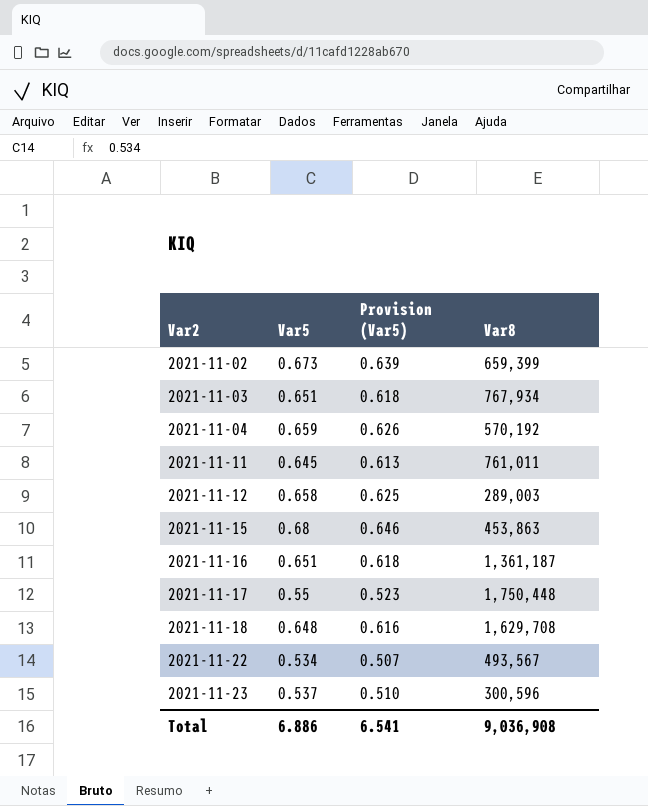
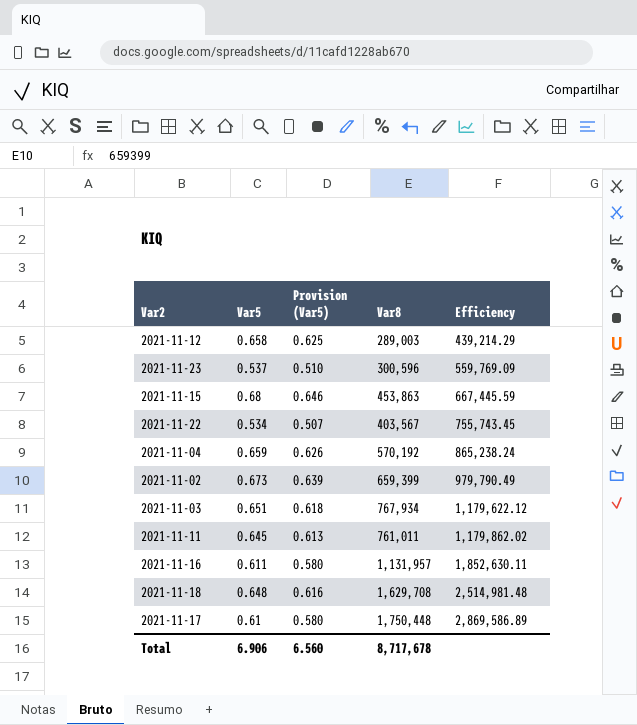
row order: Var2 ascending -> Efficiency ascending
column Efficiency | formula: none -> [Var8] / [Var5]
2021-11-22 | Var8: 493,567 -> 403,567
2021-11-16 | Var5: 0.651 -> 0.611
2021-11-16 | Provision (Var5): 0.618 -> 0.580
2021-11-16 | Var8: 1,361,187 -> 1,131,957
2021-11-17 | Var5: 0.55 -> 0.61
2021-11-17 | Provision (Var5): 0.523 -> 0.580
Total | Var5: 6.886 -> 6.906
Total | Provision (Var5): 6.541 -> 6.560
Total | Var8: 9,036,908 -> 8,717,678

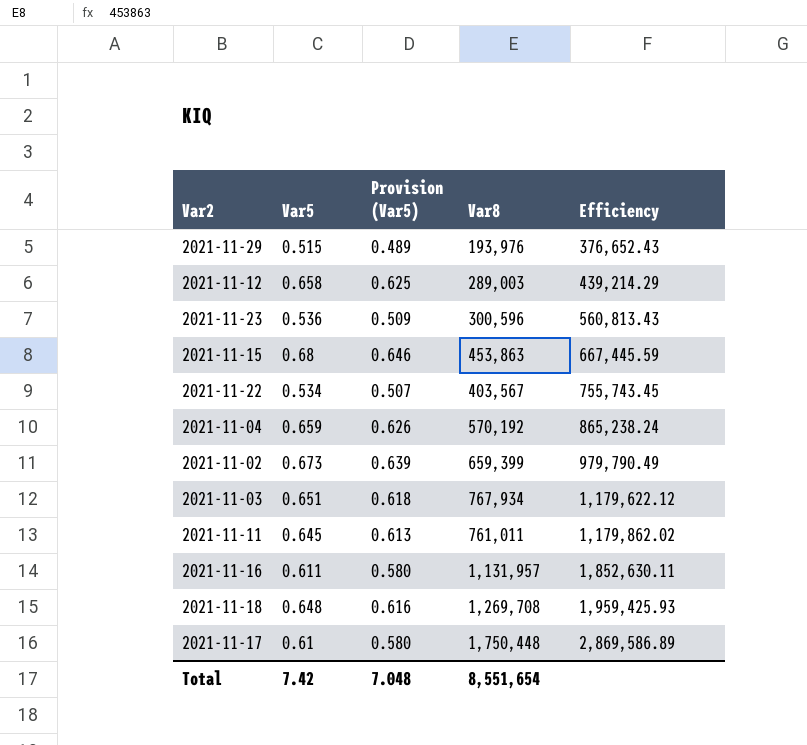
row 2021-11-29: none -> 0.515 | 0.489 | 193,976 | 376,652.43
2021-11-23 | Var5: 0.537 -> 0.536
2021-11-23 | Provision (Var5): 0.510 -> 0.509
2021-11-23 | Efficiency: 559,769.09 -> 560,813.43
2021-11-18 | Var8: 1,629,708 -> 1,269,708
2021-11-18 | Efficiency: 2,514,981.48 -> 1,959,425.93
Total | Var5: 6.906 -> 7.42
Total | Provision (Var5): 6.560 -> 7.048
Total | Var8: 8,717,678 -> 8,551,654

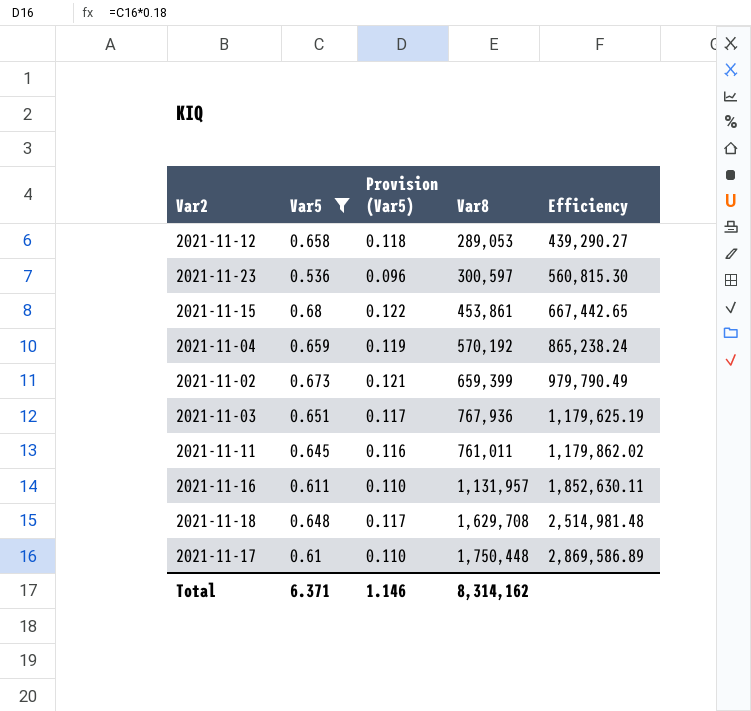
filter: none -> Var5 >= 0.536
column Provision (Var5) | formula: [Var5] * 0.95 -> [Var5] * 0.18
2021-11-12 | Var8: 289,003 -> 289,053
2021-11-12 | Efficiency: 439,214.29 -> 439,290.27
2021-11-23 | Var8: 300,596 -> 300,597
2021-11-23 | Efficiency: 560,813.43 -> 560,815.30
2021-11-15 | Var8: 453,863 -> 453,861
2021-11-15 | Efficiency: 667,445.59 -> 667,442.65
2021-11-03 | Var8: 767,934 -> 767,936
2021-11-03 | Efficiency: 1,179,622.12 -> 1,179,625.19
2021-11-18 | Var8: 1,269,708 -> 1,629,708
2021-11-18 | Efficiency: 1,959,425.93 -> 2,514,981.48
Total | Var5: 7.42 -> 6.371
Total | Provision (Var5): 7.048 -> 1.146
Total | Var8: 8,551,654 -> 8,314,162

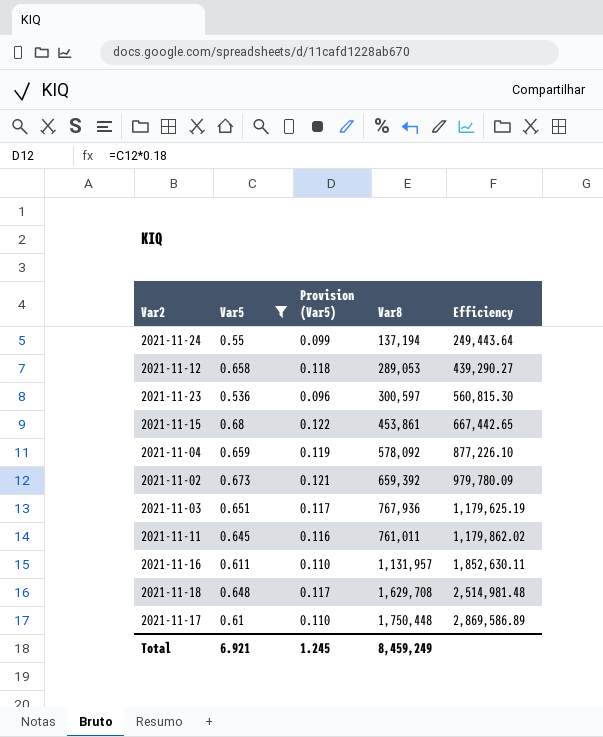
row 2021-11-24: none -> 0.55 | 0.099 | 137,194 | 249,443.64
2021-11-04 | Var8: 570,192 -> 578,092
2021-11-04 | Efficiency: 865,238.24 -> 877,226.10
2021-11-02 | Var8: 659,399 -> 659,392
2021-11-02 | Efficiency: 979,790.49 -> 979,780.09
Total | Var5: 6.371 -> 6.921
Total | Provision (Var5): 1.146 -> 1.245
Total | Var8: 8,314,162 -> 8,459,249

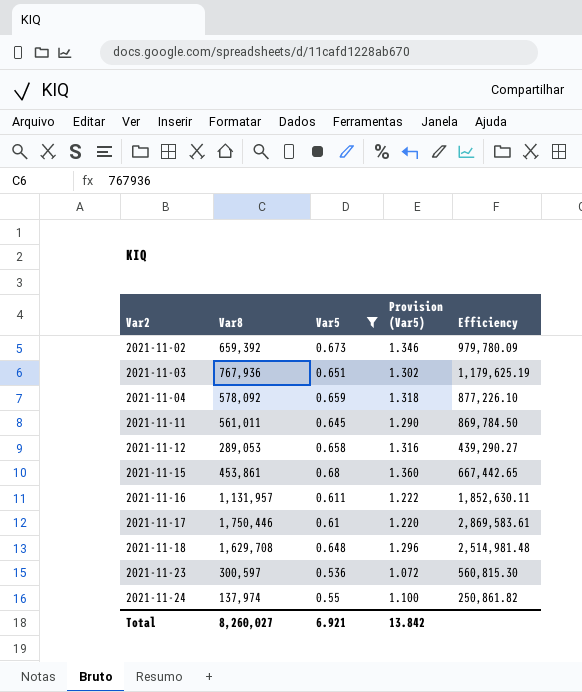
row order: Efficiency ascending -> Var2 ascending
column Var8 | position: 4 -> 2
column Provision (Var5) | formula: [Var5] * 0.18 -> [Var5] * 2
2021-11-11 | Var8: 761,011 -> 561,011
2021-11-11 | Efficiency: 1,179,862.02 -> 869,784.50
2021-11-17 | Var8: 1,750,448 -> 1,750,446
2021-11-17 | Efficiency: 2,869,586.89 -> 2,869,583.61
2021-11-24 | Var8: 137,194 -> 137,974
2021-11-24 | Efficiency: 249,443.64 -> 250,861.82
Total | Var8: 8,459,249 -> 8,260,027
Total | Provision (Var5): 1.245 -> 13.842

